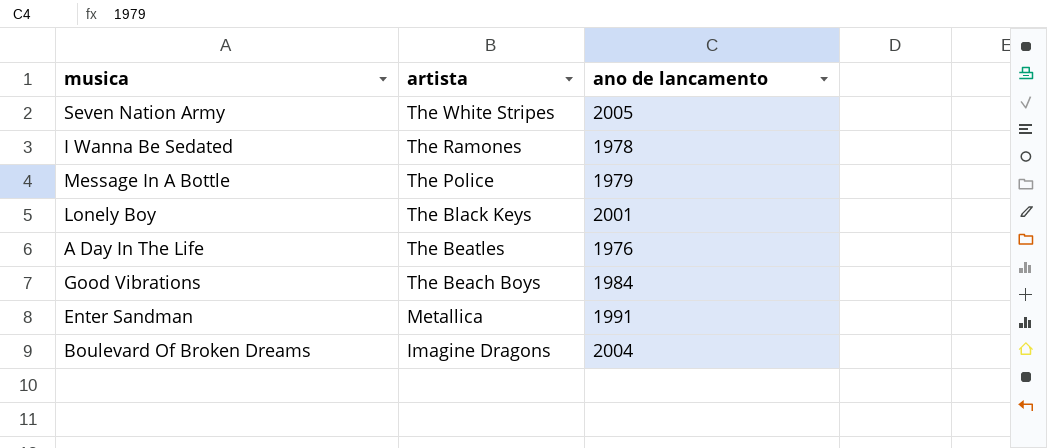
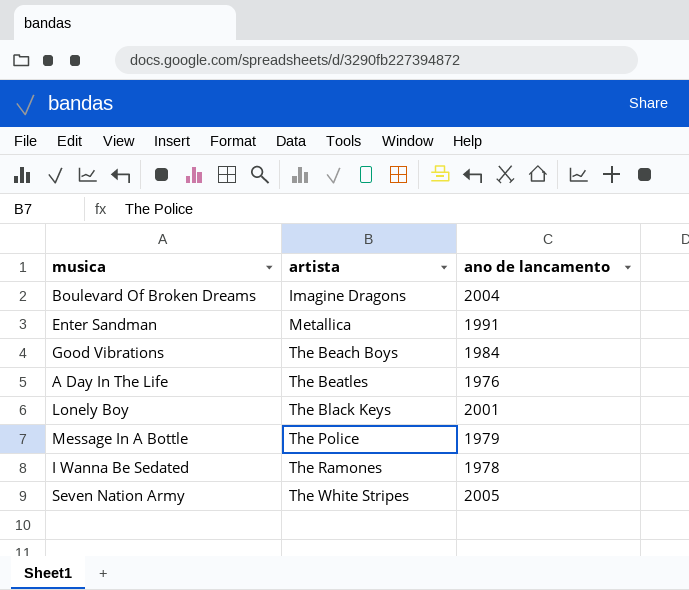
row order: artista descending -> artista ascending

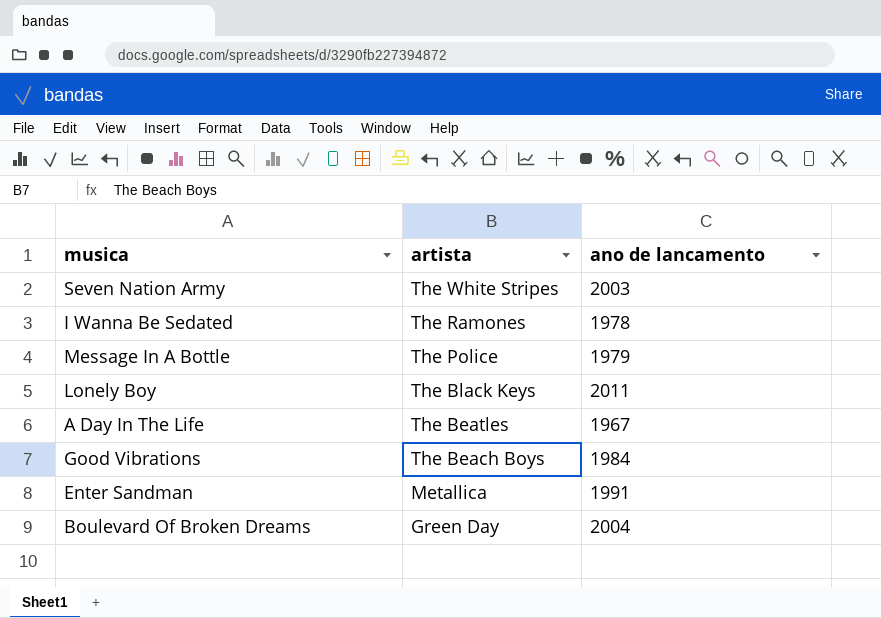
row order: artista ascending -> artista descending
Seven Nation Army | ano de lancamento: 2005 -> 2003
Lonely Boy | ano de lancamento: 2001 -> 2011
A Day In The Life | ano de lancamento: 1976 -> 1967
Boulevard Of Broken Dreams | artista: Imagine Dragons -> Green Day

